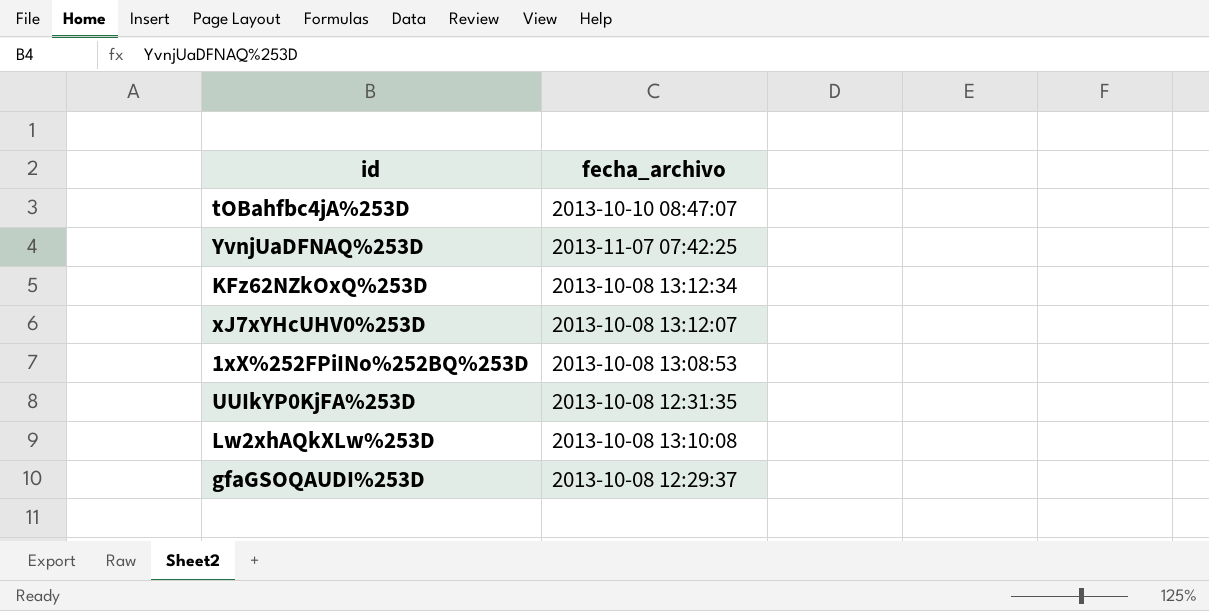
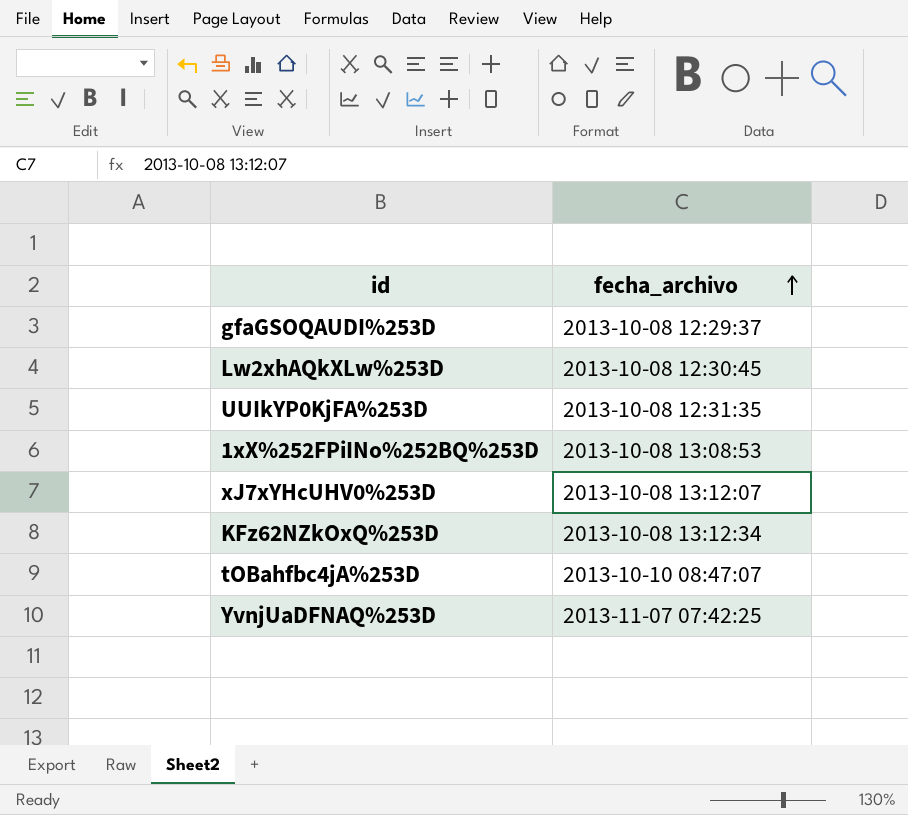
row order: none -> fecha_archivo ascending
Lw2xhAQkXLw%253D | fecha_archivo: 2013-10-08 13:10:08 -> 2013-10-08 12:30:45

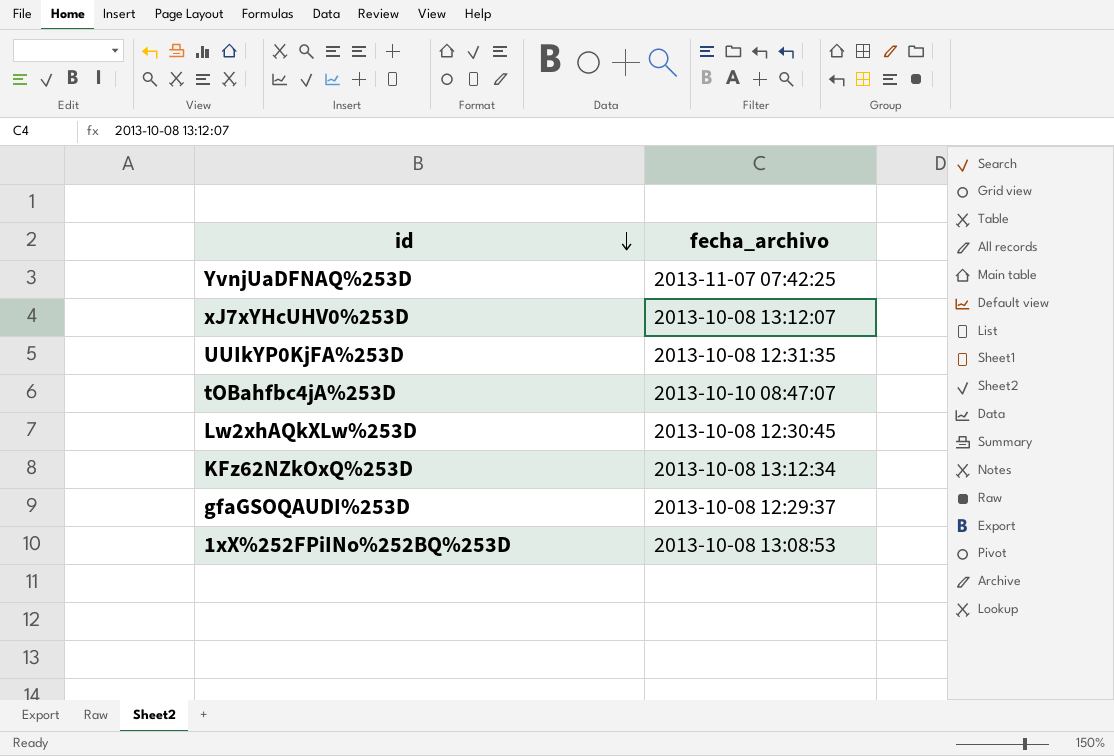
row order: fecha_archivo ascending -> id descending

